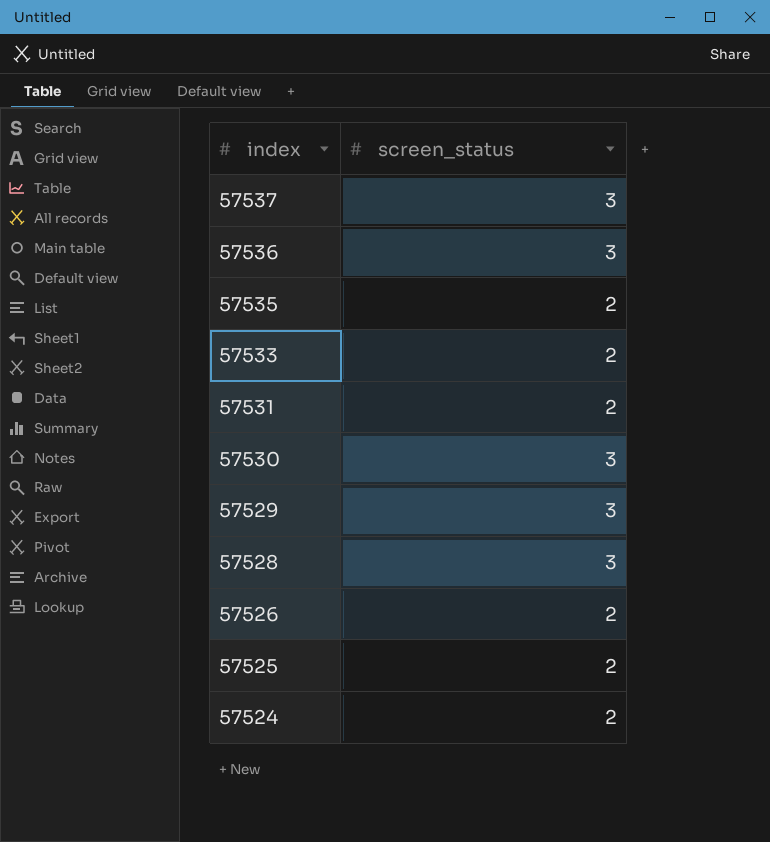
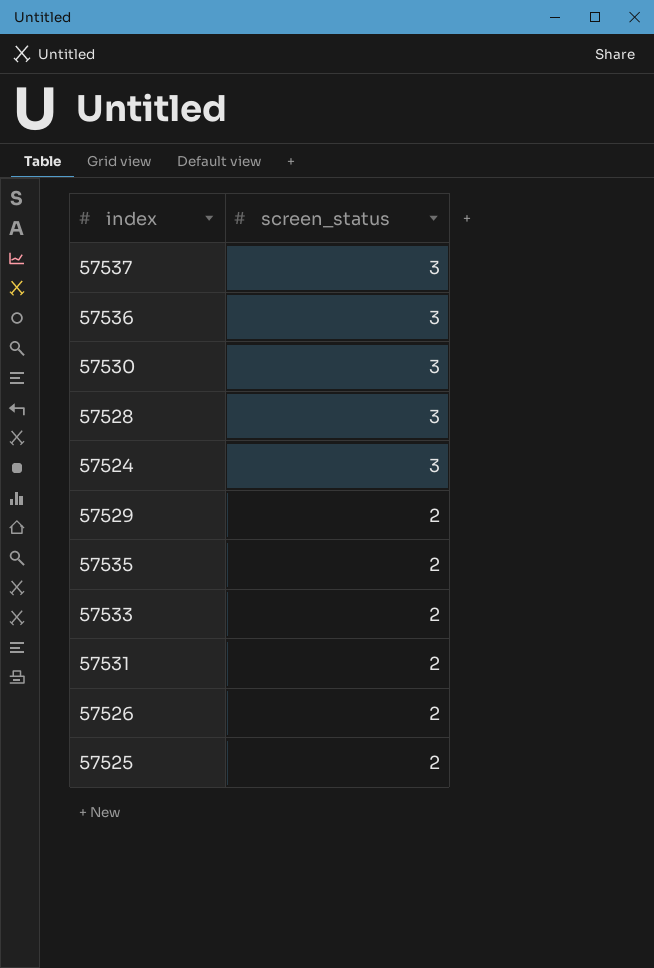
row order: index descending -> screen_status descending
57524 | screen_status: 2 -> 3
57529 | screen_status: 3 -> 2

